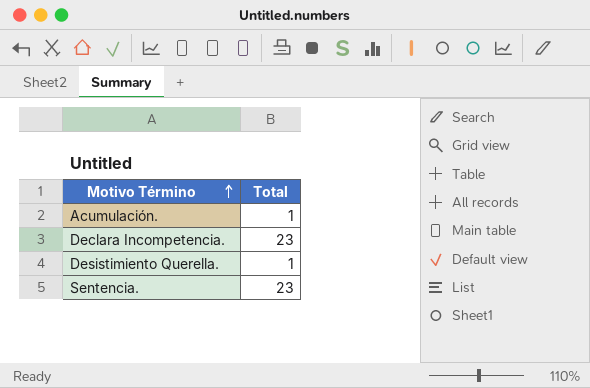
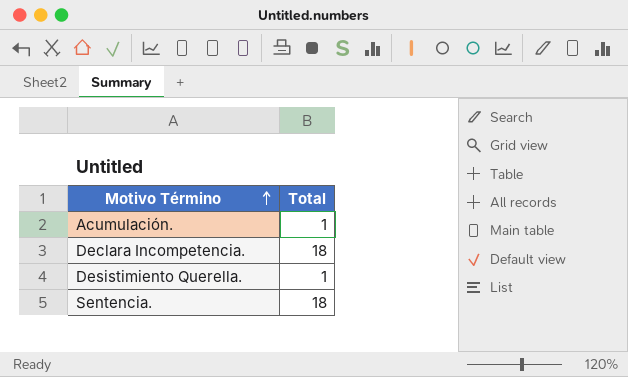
Declara Incompetencia. | Total: 23 -> 18
Sentencia. | Total: 23 -> 18

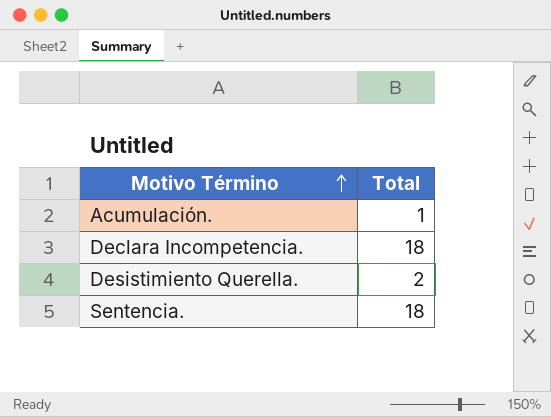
Desistimiento Querella. | Total: 1 -> 2

